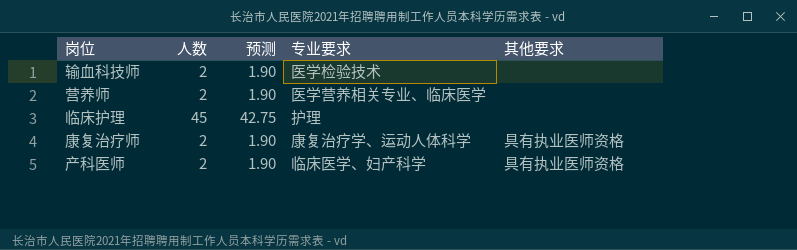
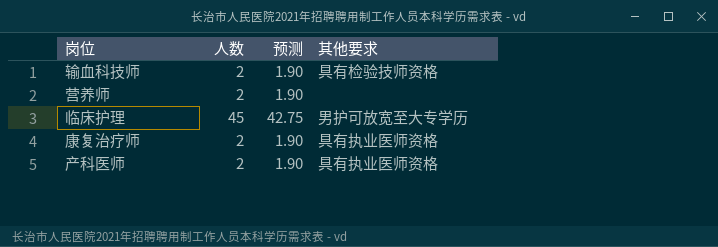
column 专业要求 | position: 4 -> none
输血科技师 | 其他要求: none -> 具有检验技师资格
临床护理 | 其他要求: none -> 男护可放宽至大专学历

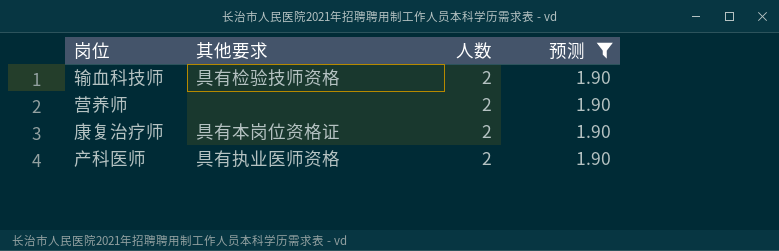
filter: none -> 预测 = 1.90
column 其他要求 | position: 4 -> 2
康复治疗师 | 其他要求: 具有执业医师资格 -> 具有本岗位资格证

